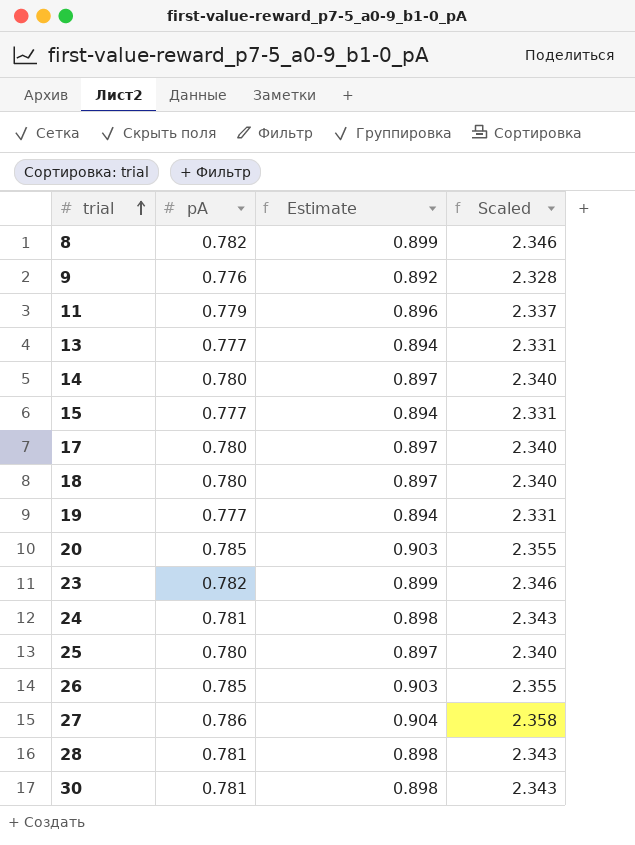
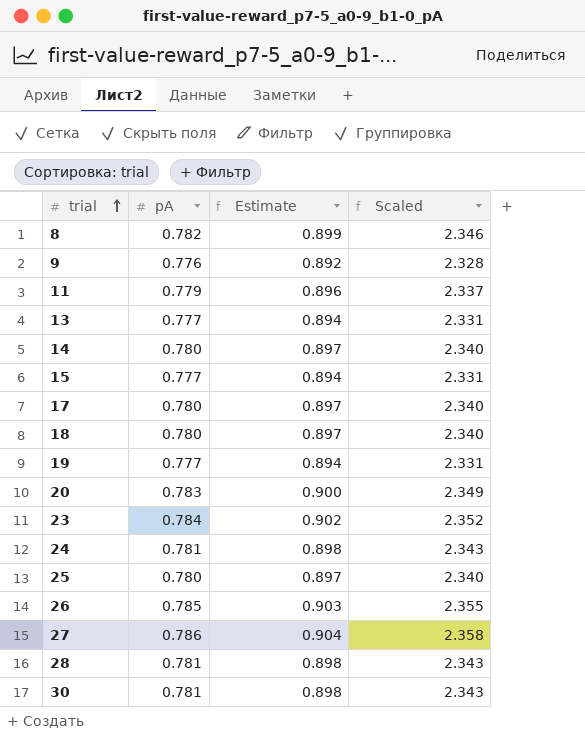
20 | pA: 0.785 -> 0.783
20 | Estimate: 0.903 -> 0.900
20 | Scaled: 2.355 -> 2.349
23 | pA: 0.782 -> 0.784
23 | Estimate: 0.899 -> 0.902
23 | Scaled: 2.346 -> 2.352

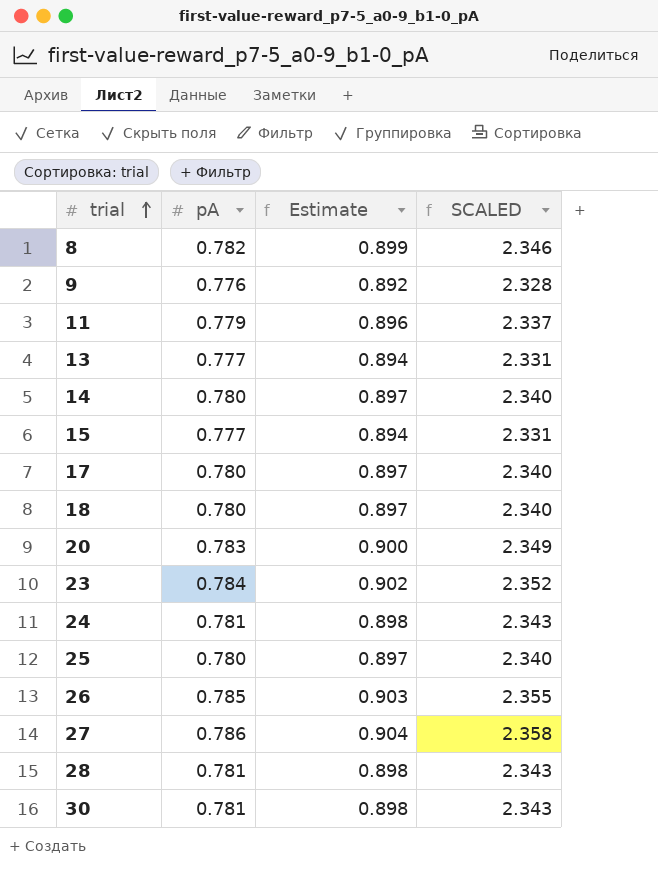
column name: Scaled -> SCALED
row 19: 0.777 | 0.894 | 2.331 -> none

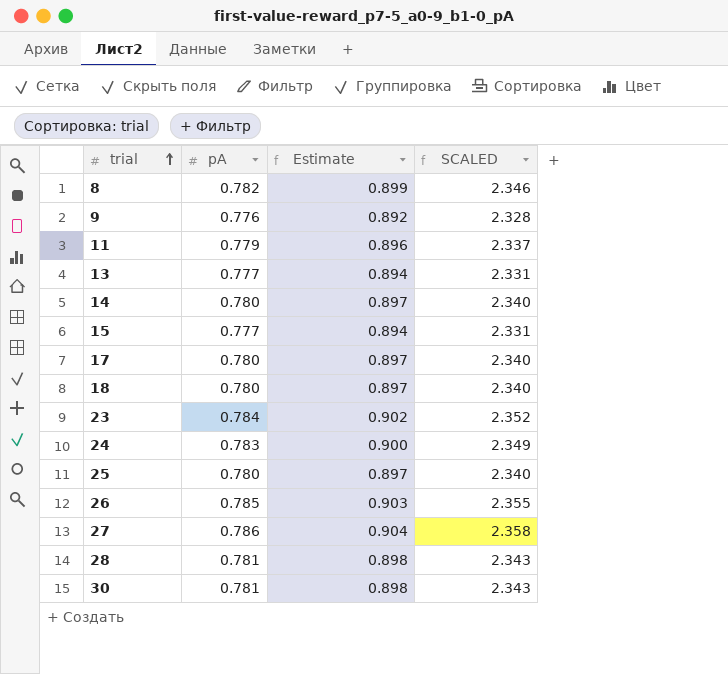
row 20: 0.783 | 0.900 | 2.349 -> none
24 | pA: 0.781 -> 0.783
24 | Estimate: 0.898 -> 0.900
24 | SCALED: 2.343 -> 2.349

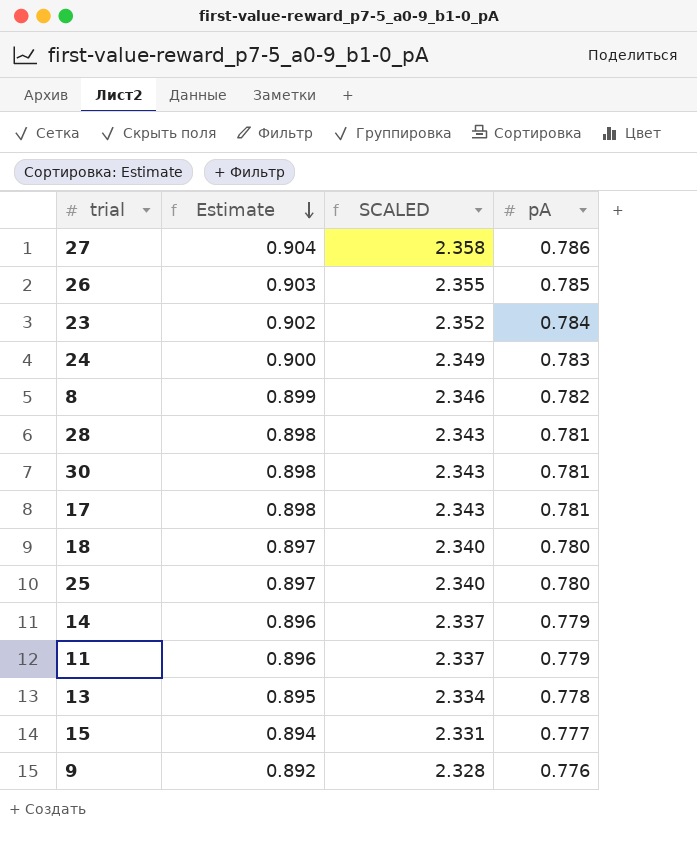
row order: trial ascending -> Estimate descending
column pA | position: 2 -> 4
17 | Estimate: 0.897 -> 0.898
17 | SCALED: 2.340 -> 2.343
17 | pA: 0.780 -> 0.781
14 | Estimate: 0.897 -> 0.896
14 | SCALED: 2.340 -> 2.337
14 | pA: 0.780 -> 0.779
13 | Estimate: 0.894 -> 0.895
13 | SCALED: 2.331 -> 2.334
13 | pA: 0.777 -> 0.778

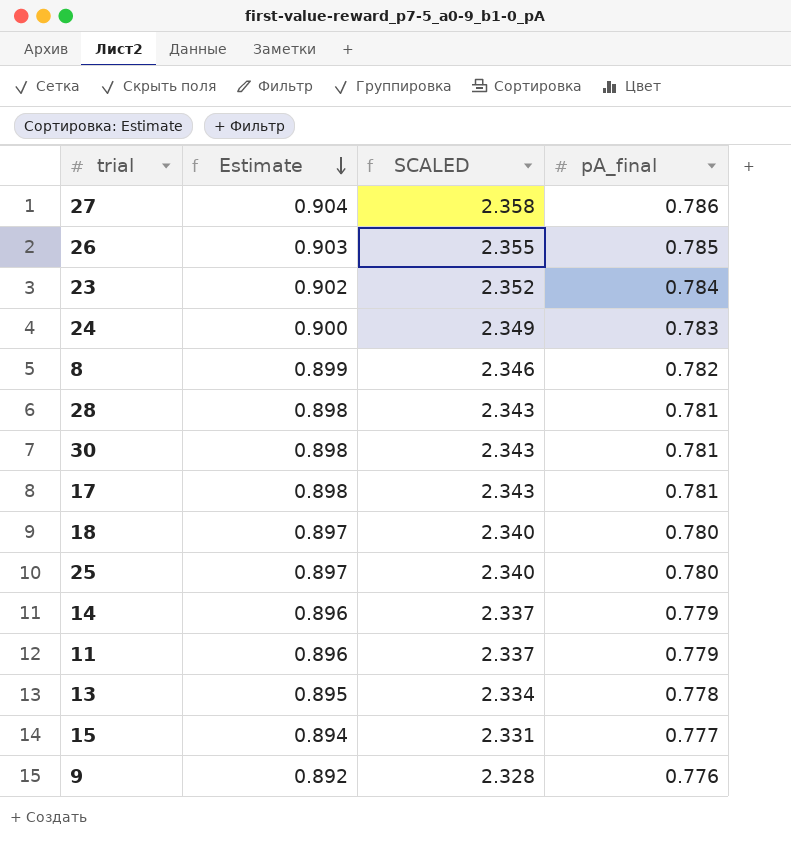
column name: pA -> pA_final

